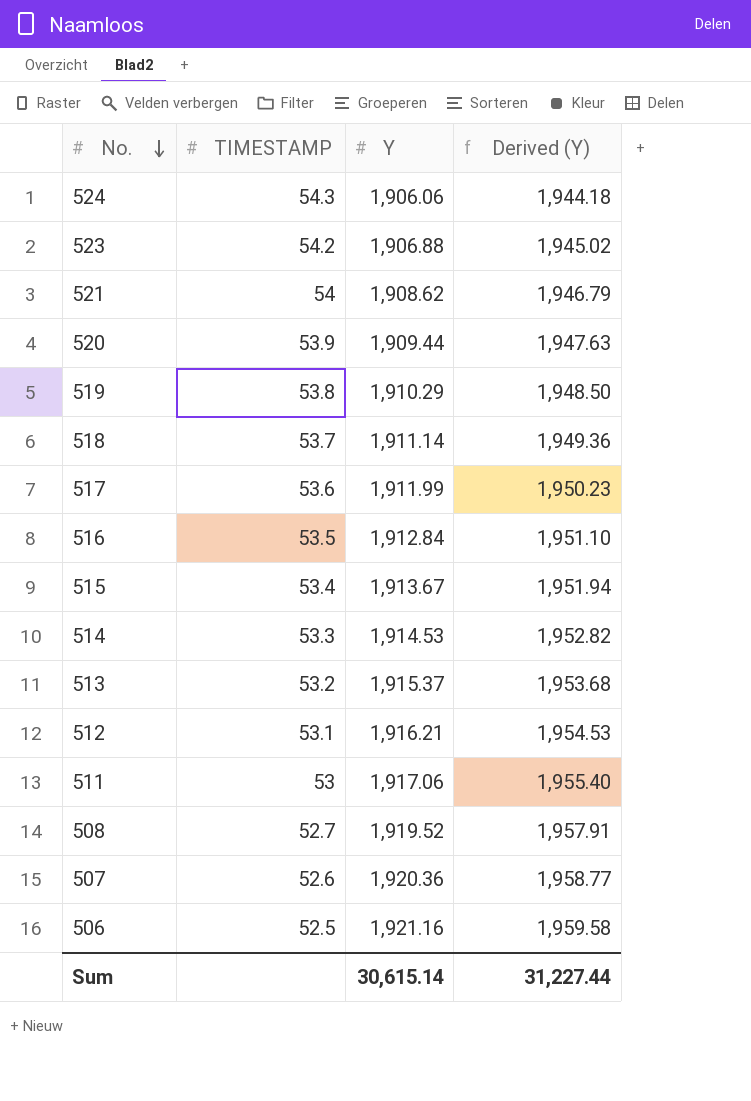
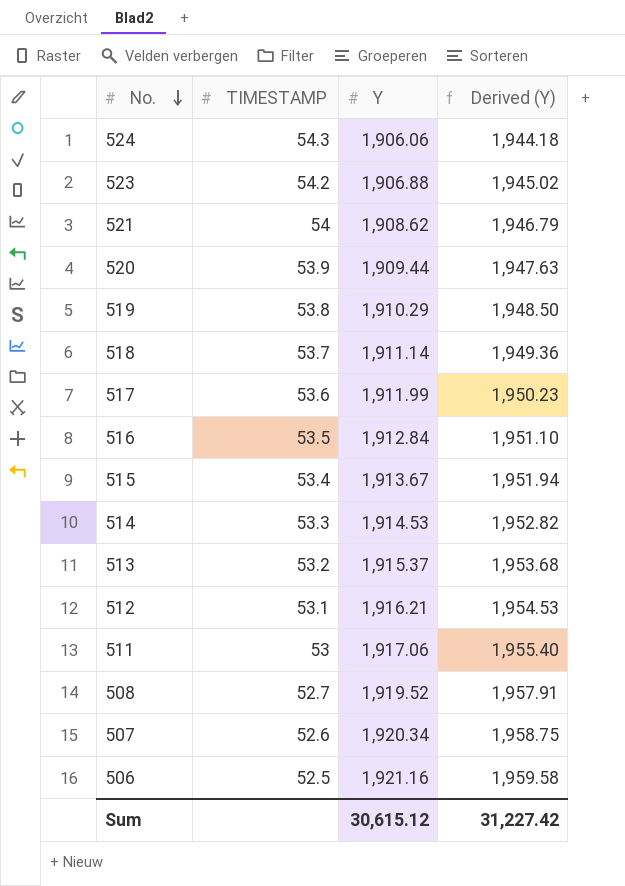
507 | Y: 1,920.36 -> 1,920.34
507 | Derived (Y): 1,958.77 -> 1,958.75
Sum | Y: 30,615.14 -> 30,615.12
Sum | Derived (Y): 31,227.44 -> 31,227.42

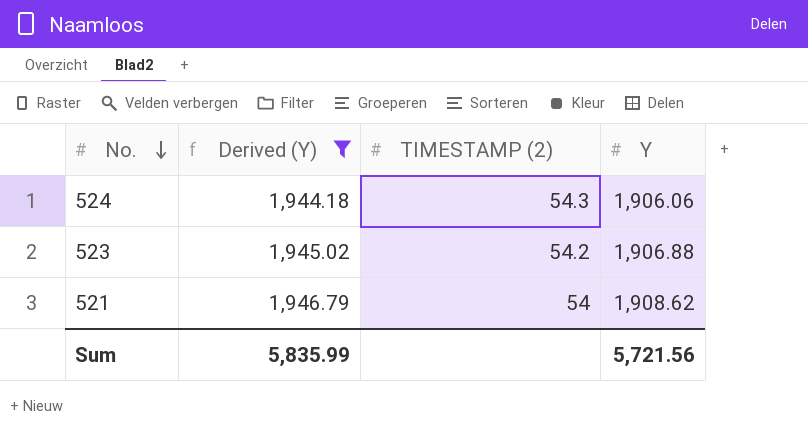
filter: none -> Derived (Y) <= 1,946.79
column Derived (Y) | position: 4 -> 2
column name: TIMESTAMP -> TIMESTAMP (2)
Sum | Derived (Y): 31,227.42 -> 5,835.99
Sum | Y: 30,615.12 -> 5,721.56

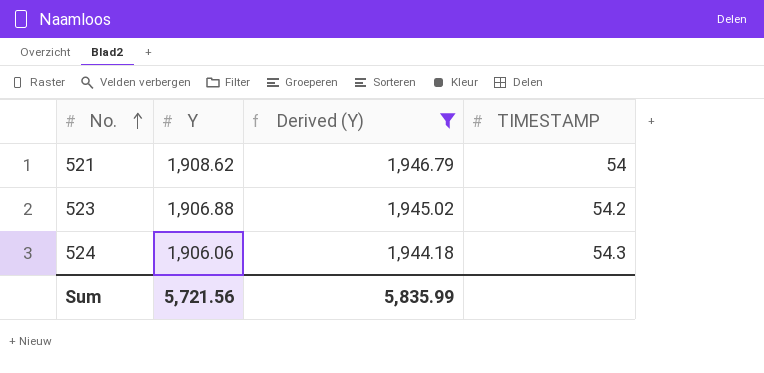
row order: No. descending -> No. ascending
column Y | position: 4 -> 2
column name: TIMESTAMP (2) -> TIMESTAMP

